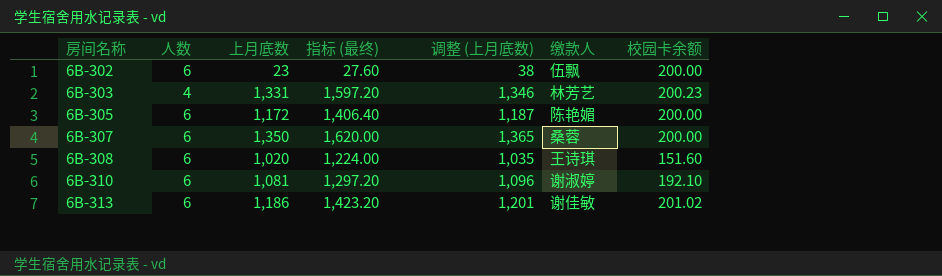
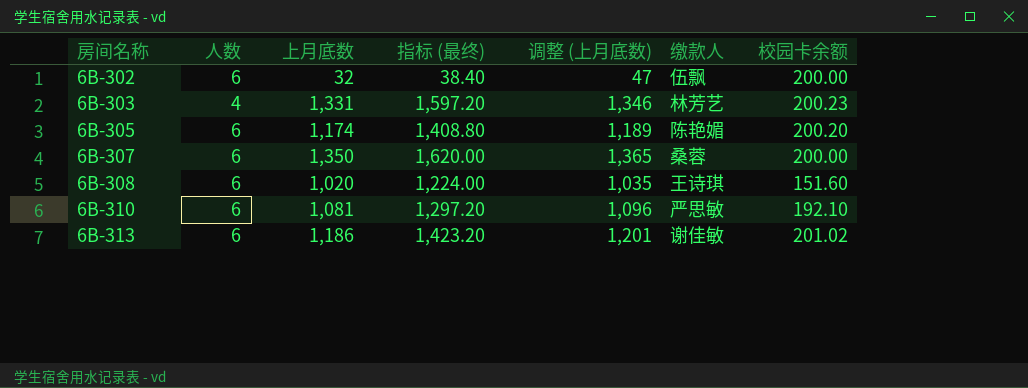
6B-302 | 上月底数: 23 -> 32
6B-302 | 指标 (最终): 27.60 -> 38.40
6B-302 | 调整 (上月底数): 38 -> 47
6B-305 | 上月底数: 1,172 -> 1,174
6B-305 | 指标 (最终): 1,406.40 -> 1,408.80
6B-305 | 调整 (上月底数): 1,187 -> 1,189
6B-305 | 校园卡余额: 200.00 -> 200.20
6B-310 | 缴款人: 谢淑婷 -> 严思敏

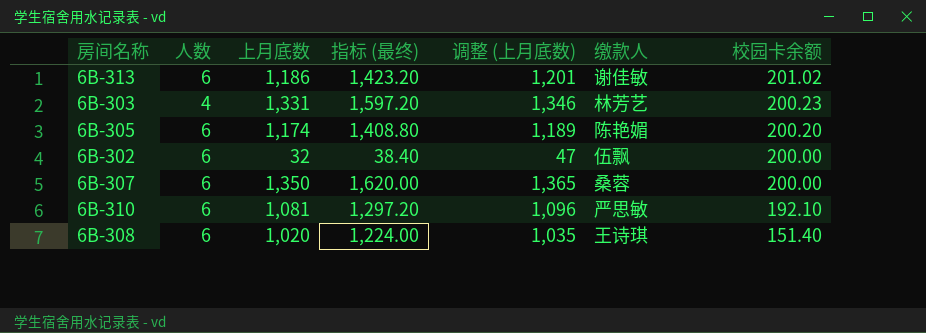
row order: 房间名称 ascending -> 校园卡余额 descending
6B-308 | 校园卡余额: 151.60 -> 151.40

